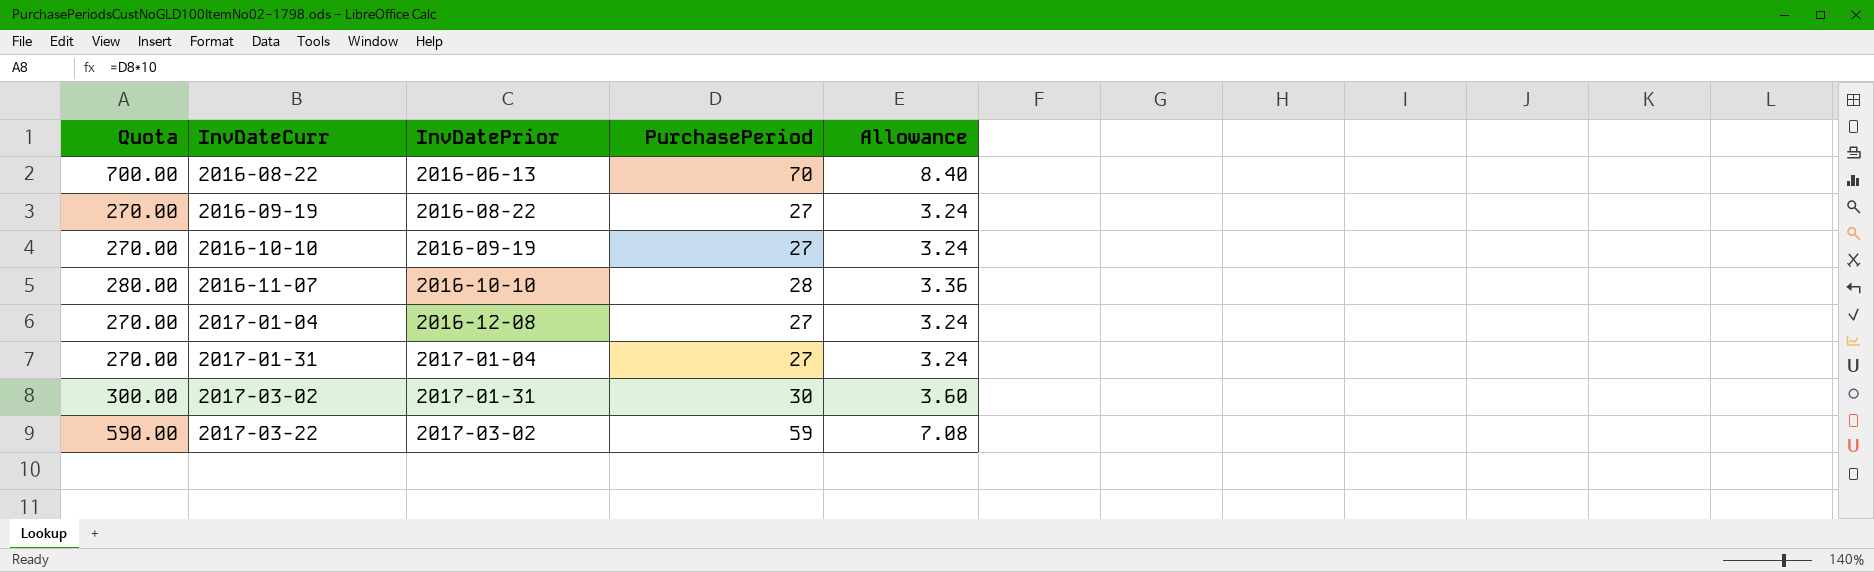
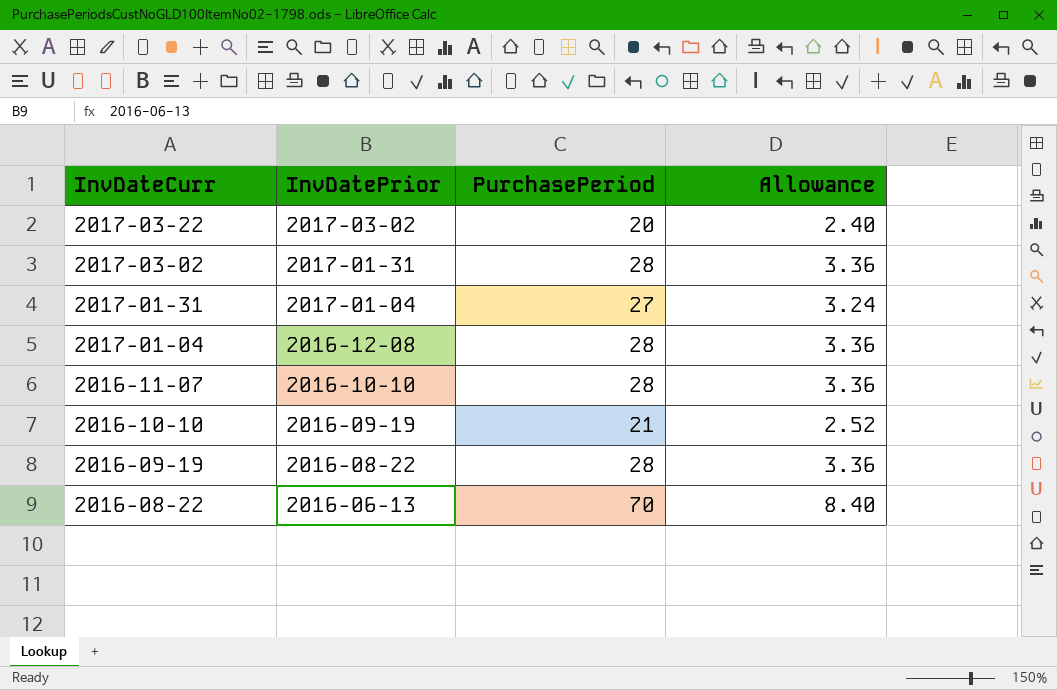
row order: InvDateCurr ascending -> InvDateCurr descending
column Quota | formula: [PurchasePeriod] * 10 -> none
2017-03-22 | PurchasePeriod: 59 -> 20
2017-03-22 | Allowance: 7.08 -> 2.40
2017-03-02 | PurchasePeriod: 30 -> 28
2017-03-02 | Allowance: 3.60 -> 3.36
2017-01-04 | PurchasePeriod: 27 -> 28
2017-01-04 | Allowance: 3.24 -> 3.36
2016-10-10 | PurchasePeriod: 27 -> 21
2016-10-10 | Allowance: 3.24 -> 2.52
2016-09-19 | PurchasePeriod: 27 -> 28
2016-09-19 | Allowance: 3.24 -> 3.36

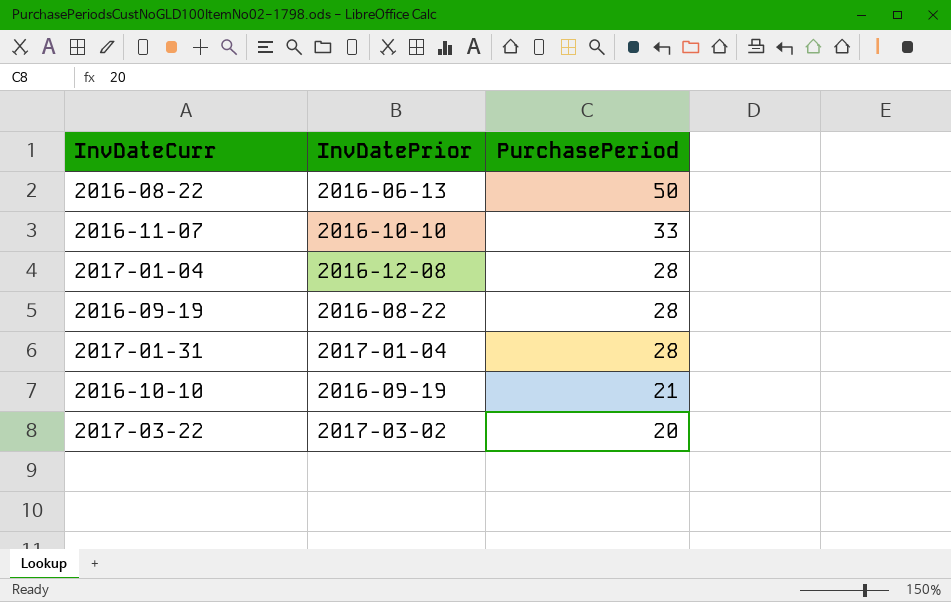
row order: InvDateCurr descending -> PurchasePeriod descending
column Allowance | formula: [PurchasePeriod] * 0.12 -> none
row 2017-03-02: 2017-01-31 | 28 | 3.36 -> none
2016-08-22 | PurchasePeriod: 70 -> 50
2016-11-07 | PurchasePeriod: 28 -> 33
2017-01-31 | PurchasePeriod: 27 -> 28

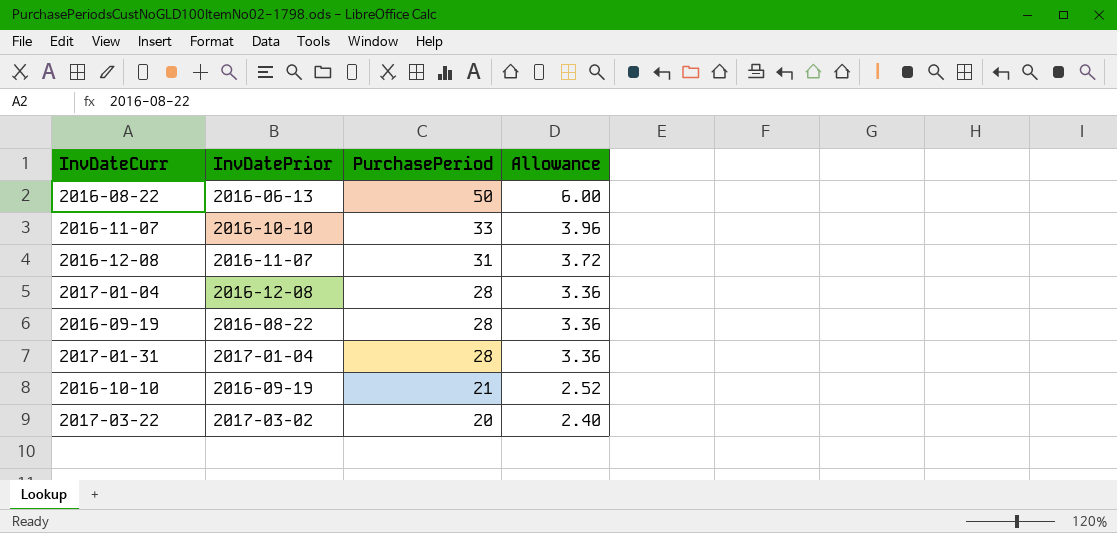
column Allowance | formula: none -> [PurchasePeriod] * 0.12
row 2016-12-08: none -> 2016-11-07 | 31 | 3.72

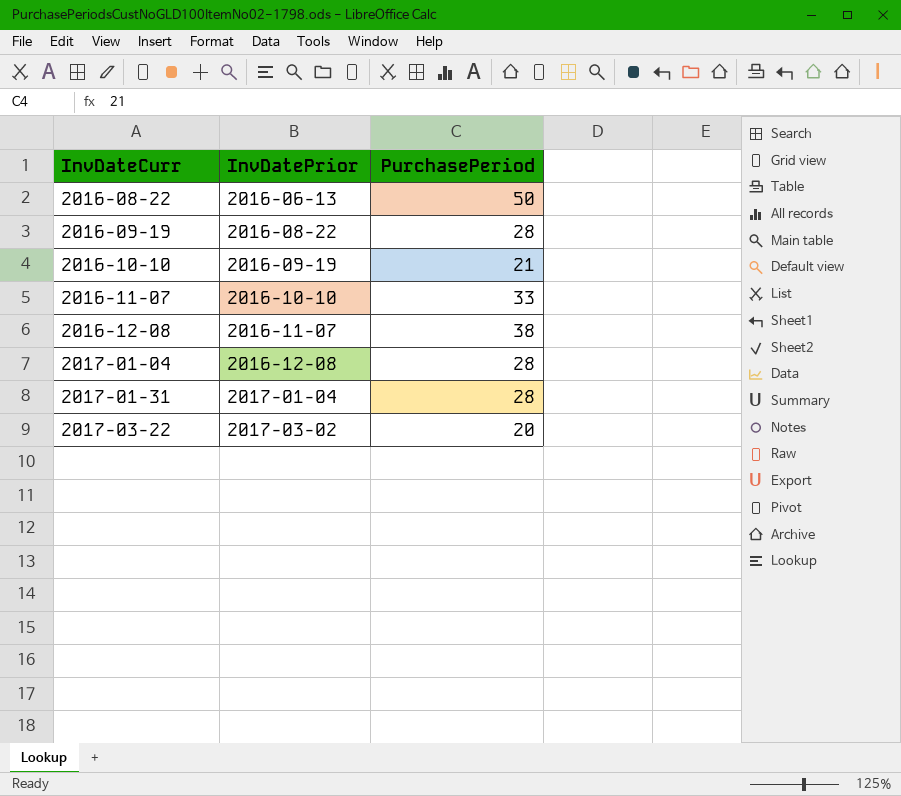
row order: PurchasePeriod descending -> InvDateCurr ascending
column Allowance | formula: [PurchasePeriod] * 0.12 -> none
2016-12-08 | PurchasePeriod: 31 -> 38

